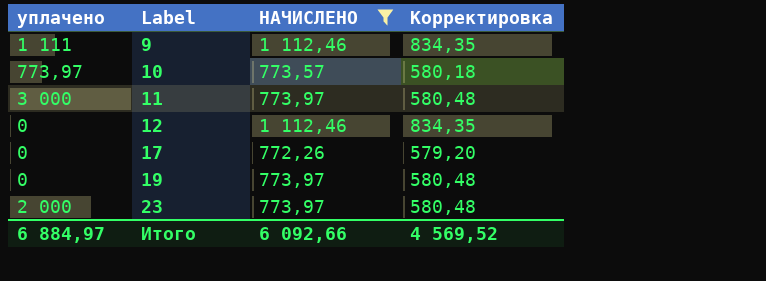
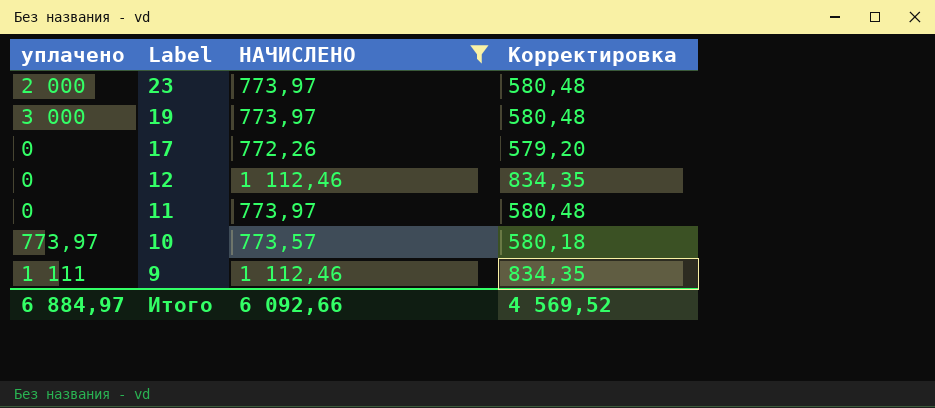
row order: Label ascending -> Label descending
19 | уплачено: 0 -> 3 000
11 | уплачено: 3 000 -> 0

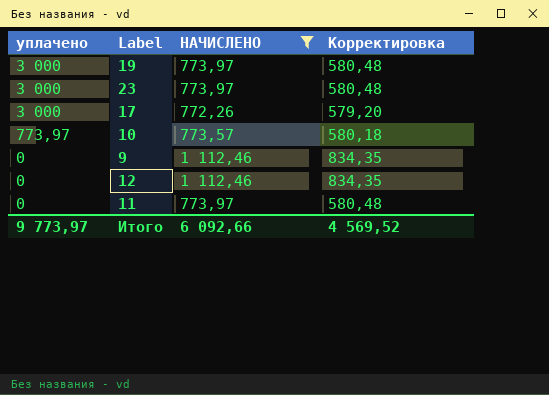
row order: Label descending -> уплачено descending
23 | уплачено: 2 000 -> 3 000
17 | уплачено: 0 -> 3 000
9 | уплачено: 1 111 -> 0
Итого | уплачено: 6 884,97 -> 9 773,97

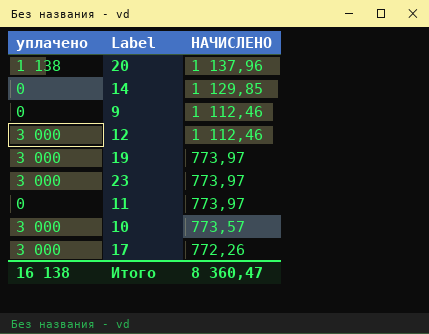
filter: НАЧИСЛЕНО <= 1 112,46 -> none
row order: уплачено descending -> НАЧИСЛЕНО descending
column Корректировка | formula: [НАЧИСЛЕНО] * 0,75 -> none
12 | уплачено: 0 -> 3 000
10 | уплачено: 773,97 -> 3 000
Итого | уплачено: 9 773,97 -> 16 138
Итого | НАЧИСЛЕНО: 6 092,66 -> 8 360,47

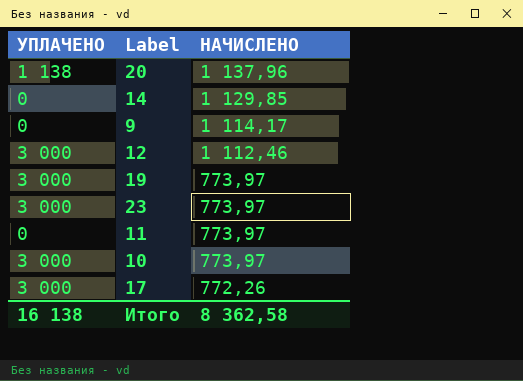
column name: уплачено -> УПЛАЧЕНО
9 | НАЧИСЛЕНО: 1 112,46 -> 1 114,17
10 | НАЧИСЛЕНО: 773,57 -> 773,97
Итого | НАЧИСЛЕНО: 8 360,47 -> 8 362,58

